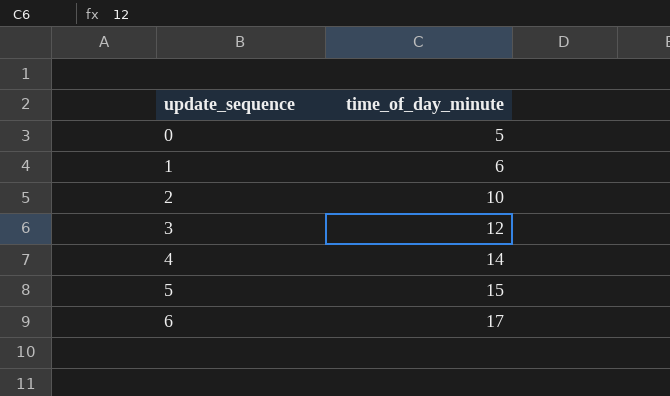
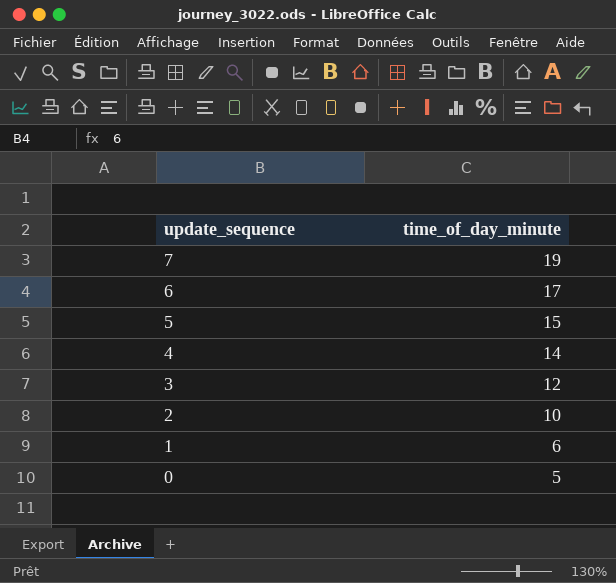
row order: update_sequence ascending -> update_sequence descending
row 7: none -> 19

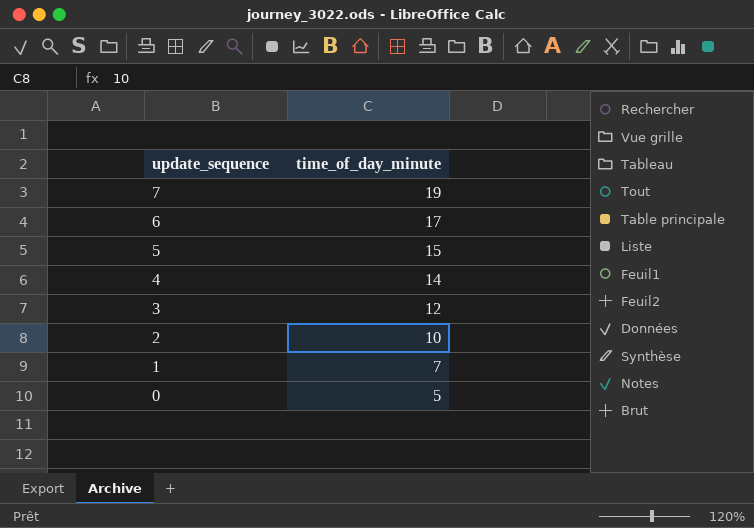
1 | time_of_day_minute: 6 -> 7

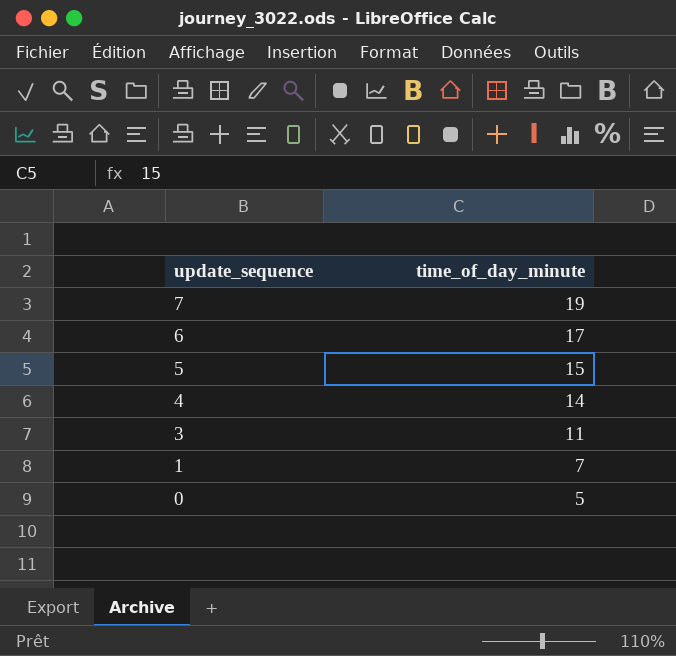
row 2: 10 -> none
3 | time_of_day_minute: 12 -> 11

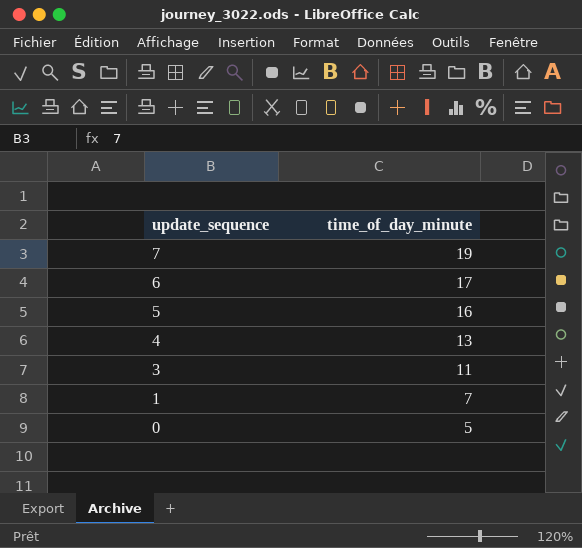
5 | time_of_day_minute: 15 -> 16
4 | time_of_day_minute: 14 -> 13

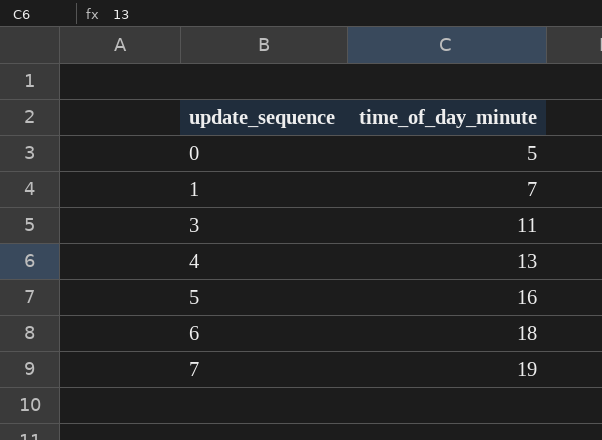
row order: update_sequence descending -> update_sequence ascending
6 | time_of_day_minute: 17 -> 18

